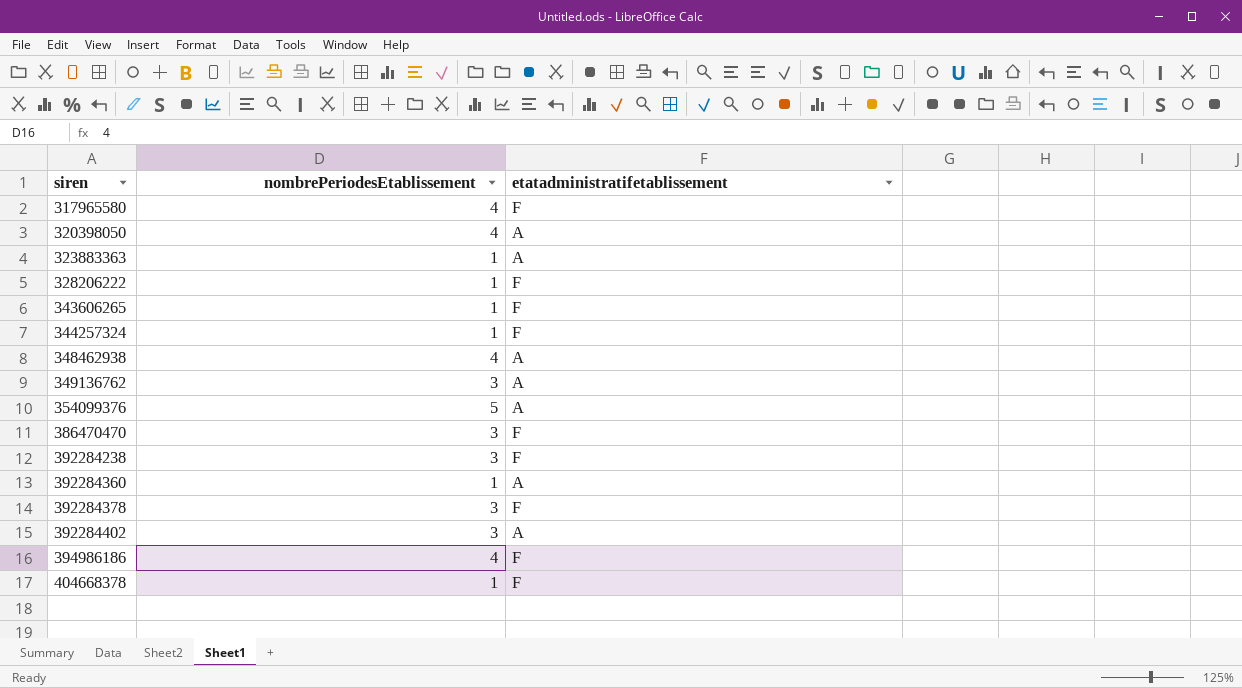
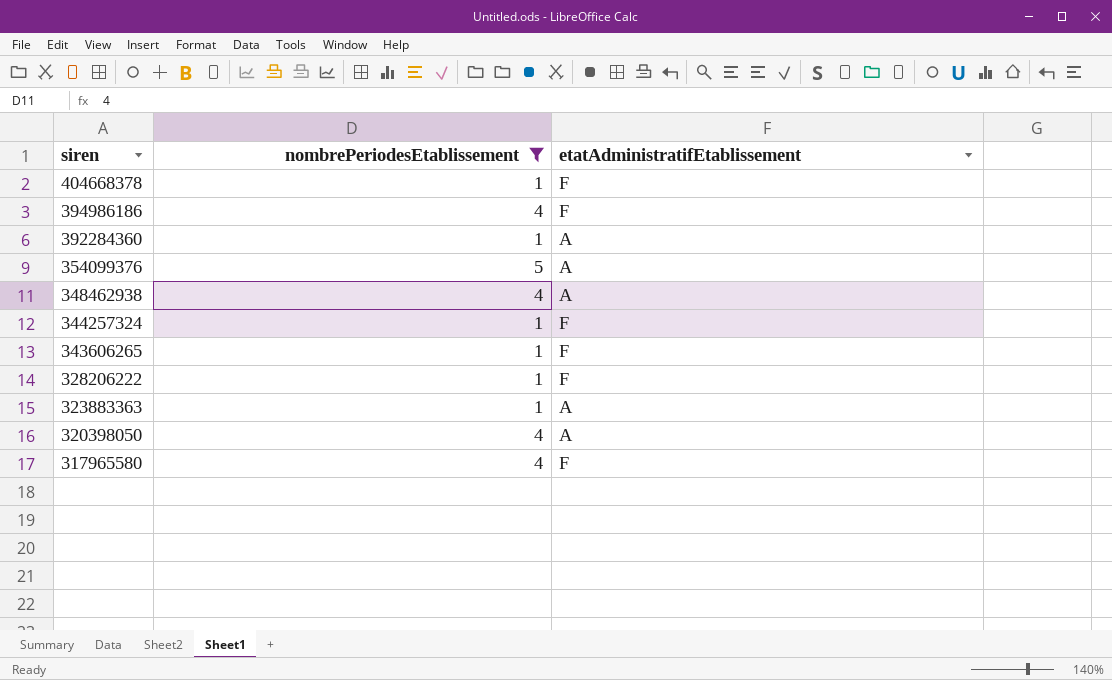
filter: none -> nombrePeriodesEtablissement != 3
row order: siren ascending -> siren descending
column name: etatadministratifetablissement -> etatAdministratifEtablissement

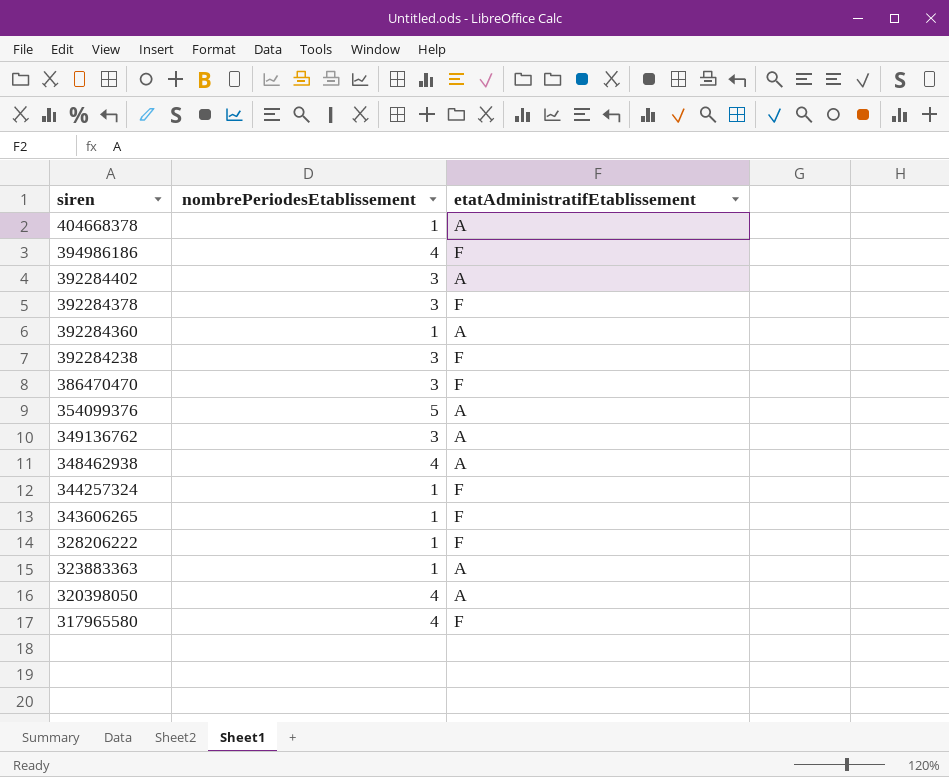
filter: nombrePeriodesEtablissement != 3 -> none
404668378 | etatAdministratifEtablissement: F -> A

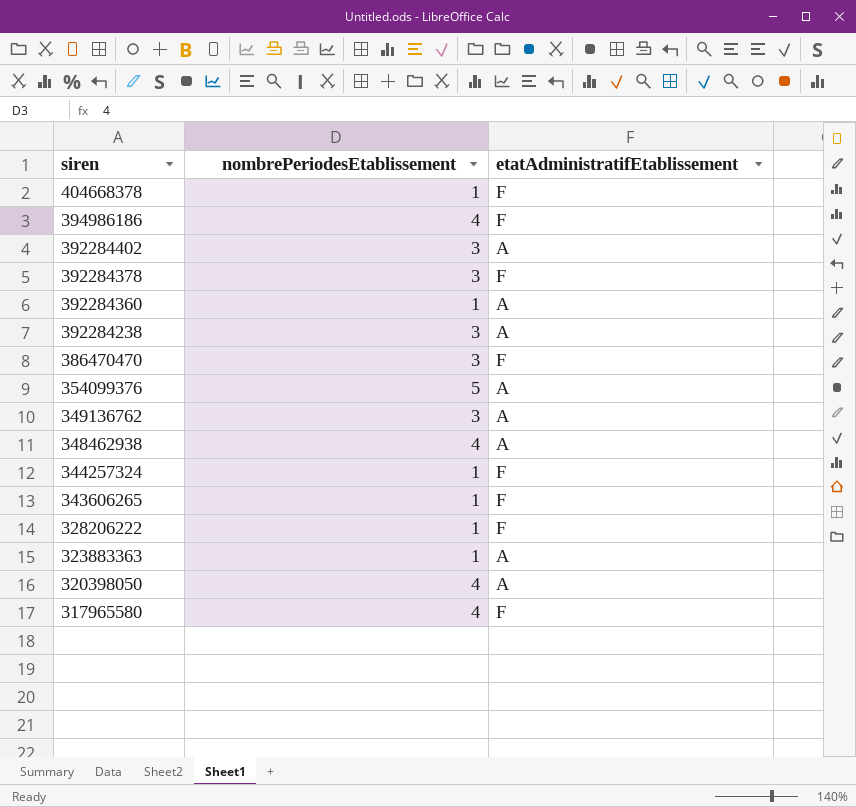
404668378 | etatAdministratifEtablissement: A -> F
392284238 | etatAdministratifEtablissement: F -> A

